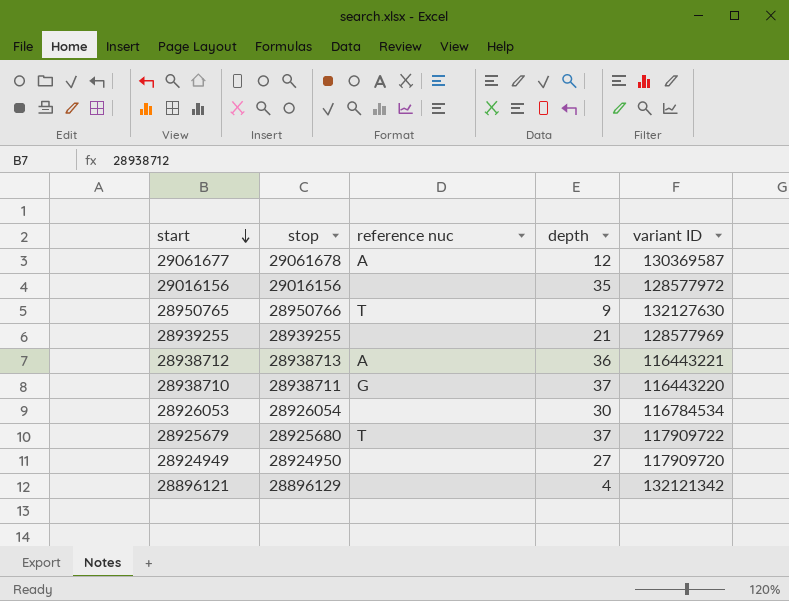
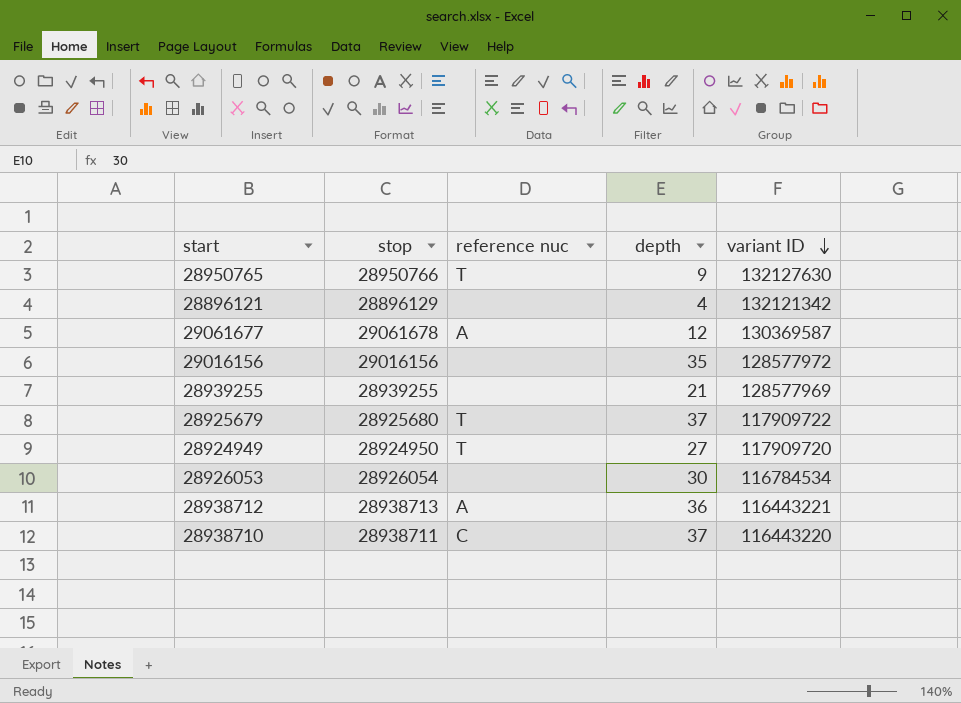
row order: start descending -> variant ID descending
28924949 | reference nuc: none -> T
28938710 | reference nuc: G -> C

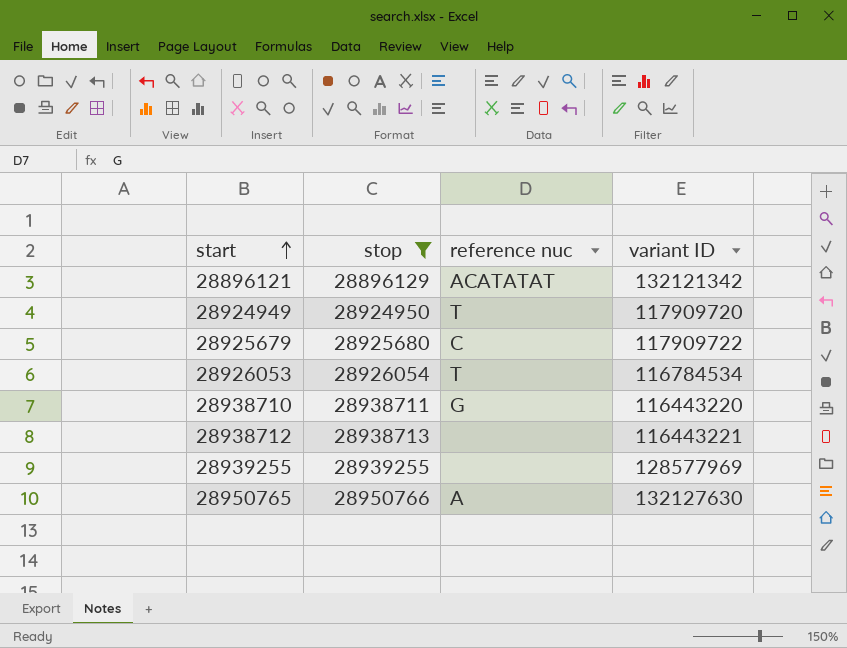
filter: none -> stop <= 28950766
row order: variant ID descending -> start ascending
column depth | position: 4 -> none
28896121 | reference nuc: none -> ACATATAT
28925679 | reference nuc: T -> C
28926053 | reference nuc: none -> T
28938710 | reference nuc: C -> G
28938712 | reference nuc: A -> none
28950765 | reference nuc: T -> A

